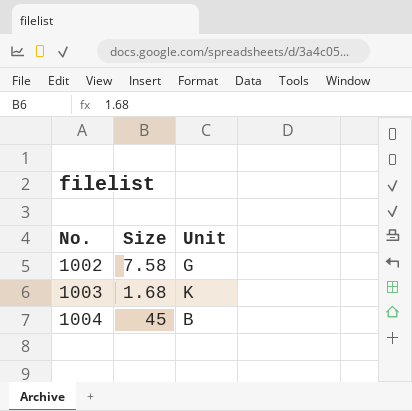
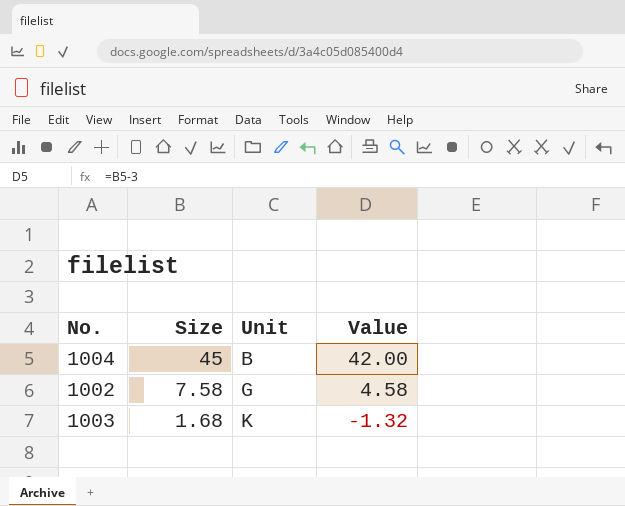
row order: No. ascending -> Size descending
column Value | formula: none -> [Size] - 3

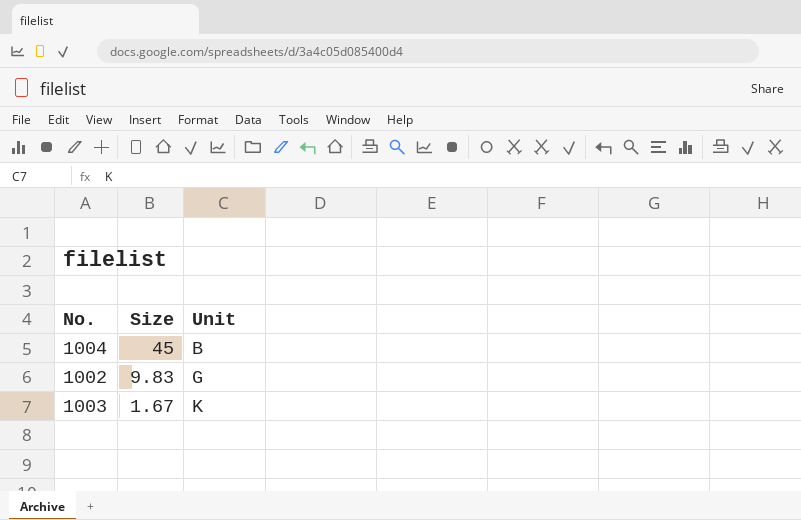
column Value | formula: [Size] - 3 -> none
1002 | Size: 7.58 -> 9.83
1003 | Size: 1.68 -> 1.67

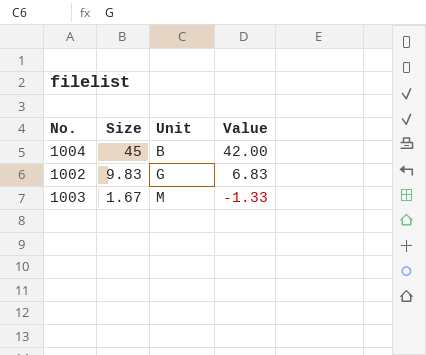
column Value | formula: none -> [Size] - 3
1003 | Unit: K -> M

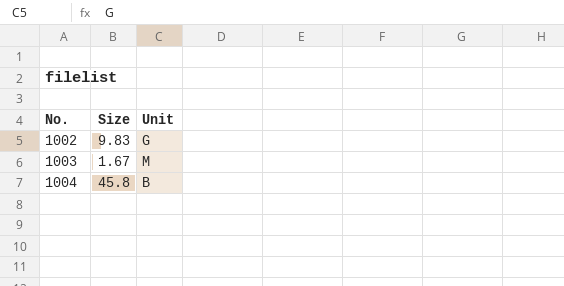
row order: Size descending -> No. ascending
column Value | formula: [Size] - 3 -> none
1004 | Size: 45 -> 45.8

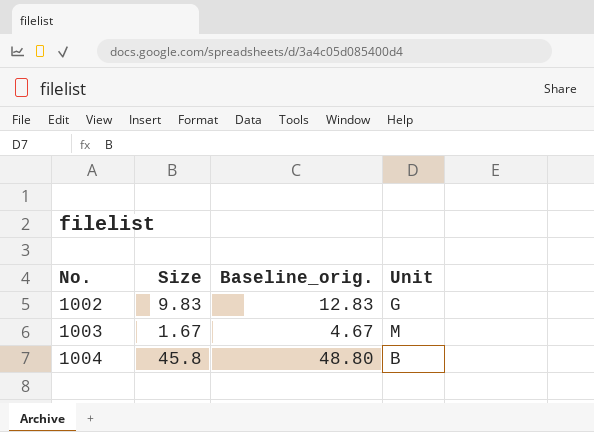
column Baseline_orig. | formula: none -> [Size] + 3

